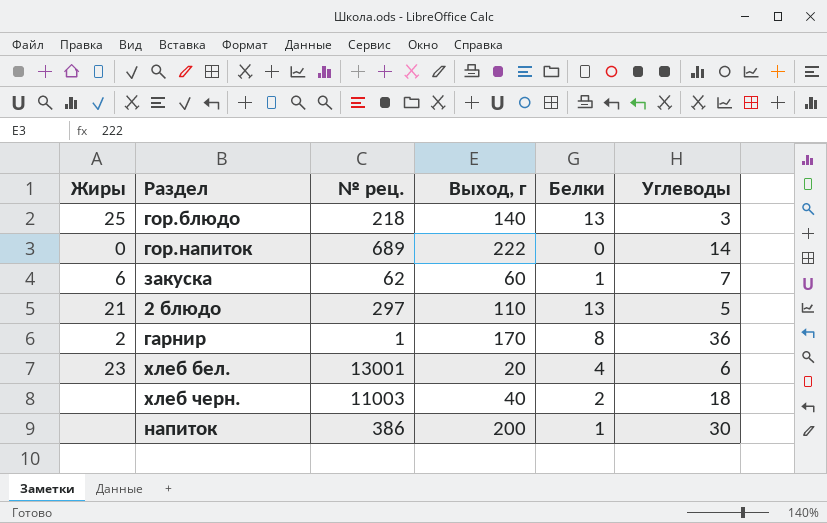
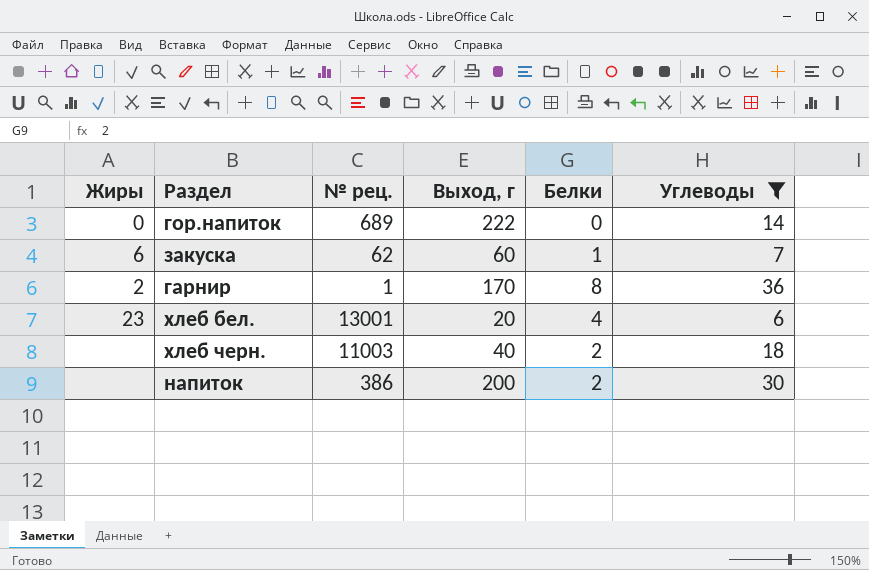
filter: none -> Углеводы >= 6
напиток | Белки: 1 -> 2

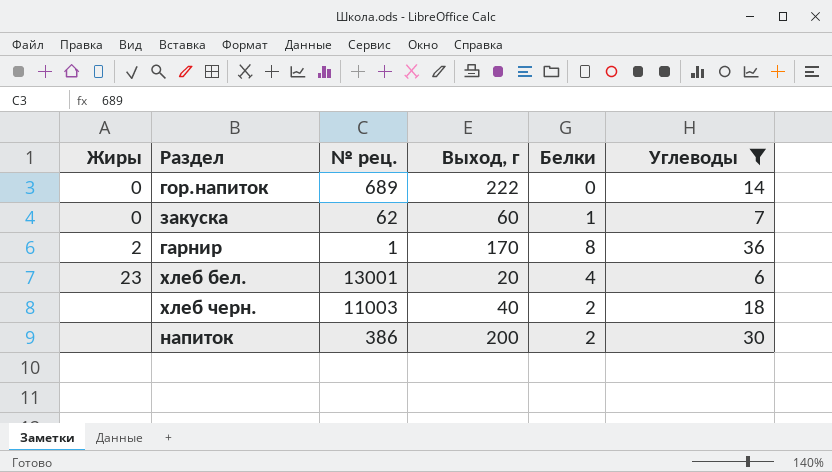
закуска | Жиры: 6 -> 0

